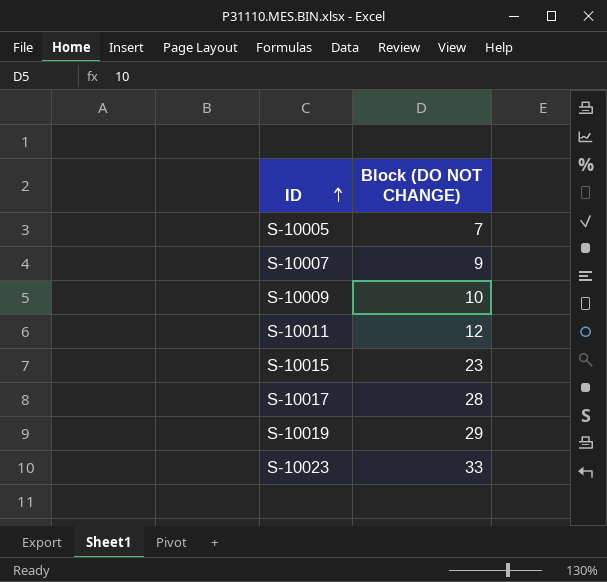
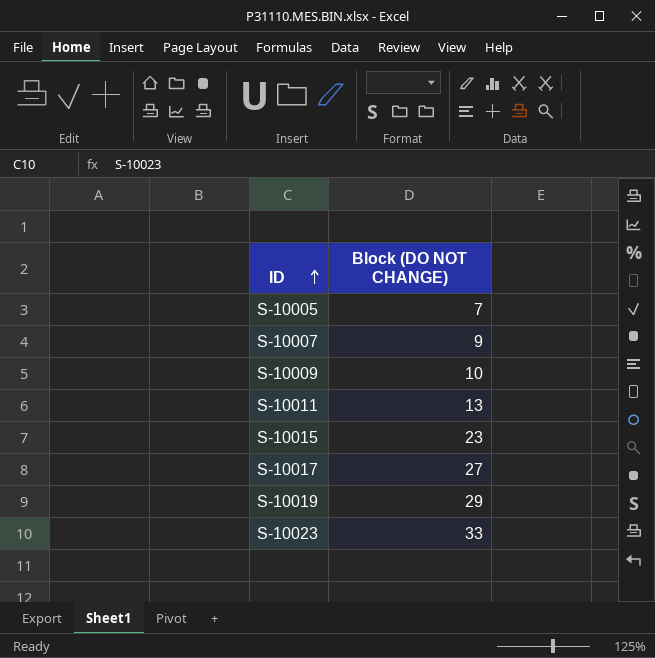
S-10011 | Block (DO NOT CHANGE): 12 -> 13
S-10017 | Block (DO NOT CHANGE): 28 -> 27

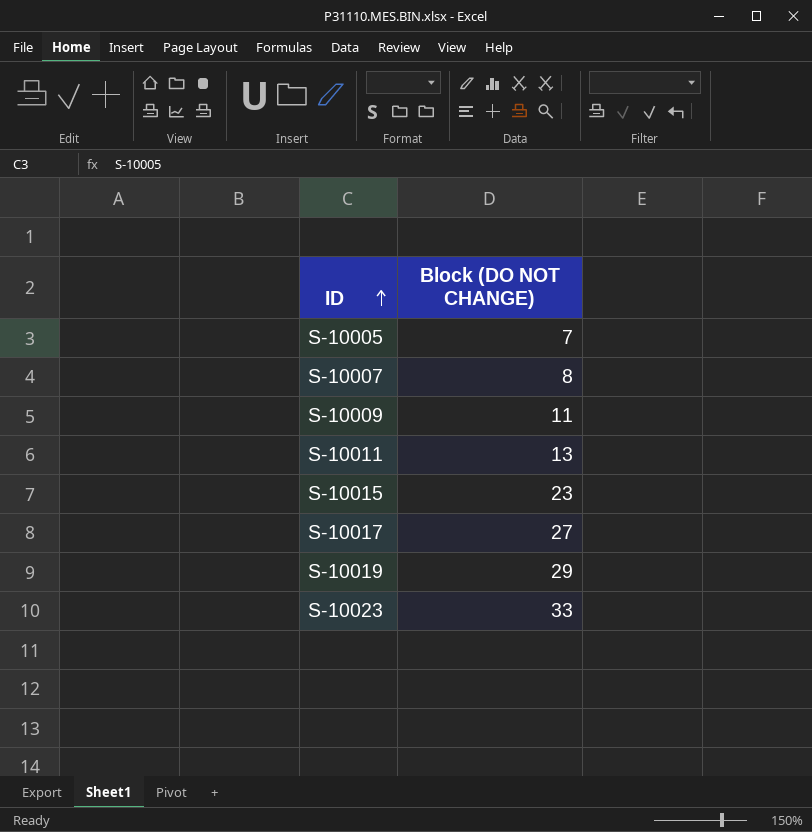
S-10007 | Block (DO NOT CHANGE): 9 -> 8
S-10009 | Block (DO NOT CHANGE): 10 -> 11

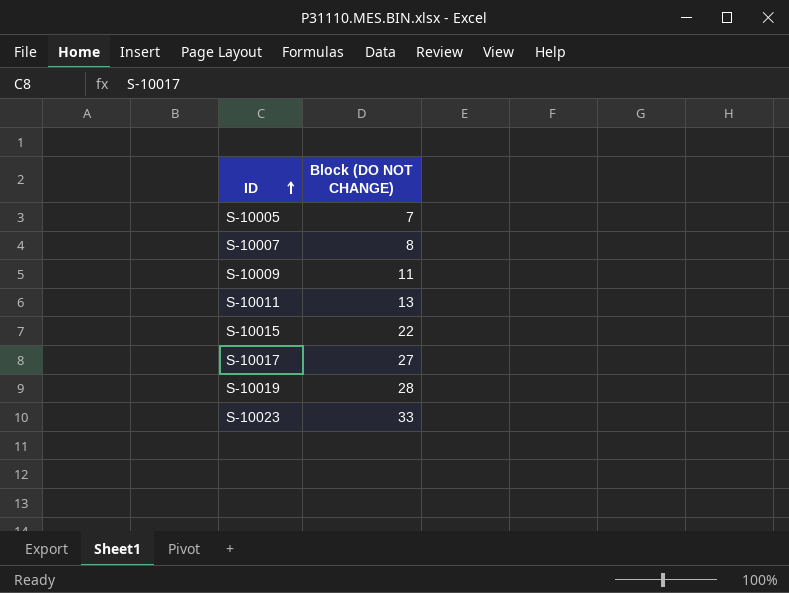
S-10015 | Block (DO NOT CHANGE): 23 -> 22
S-10019 | Block (DO NOT CHANGE): 29 -> 28

